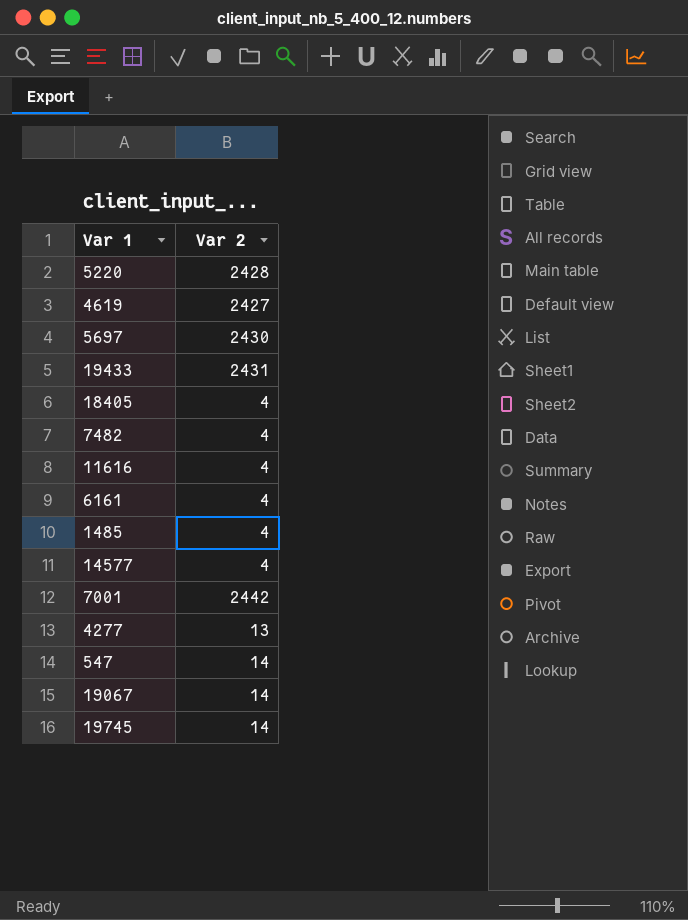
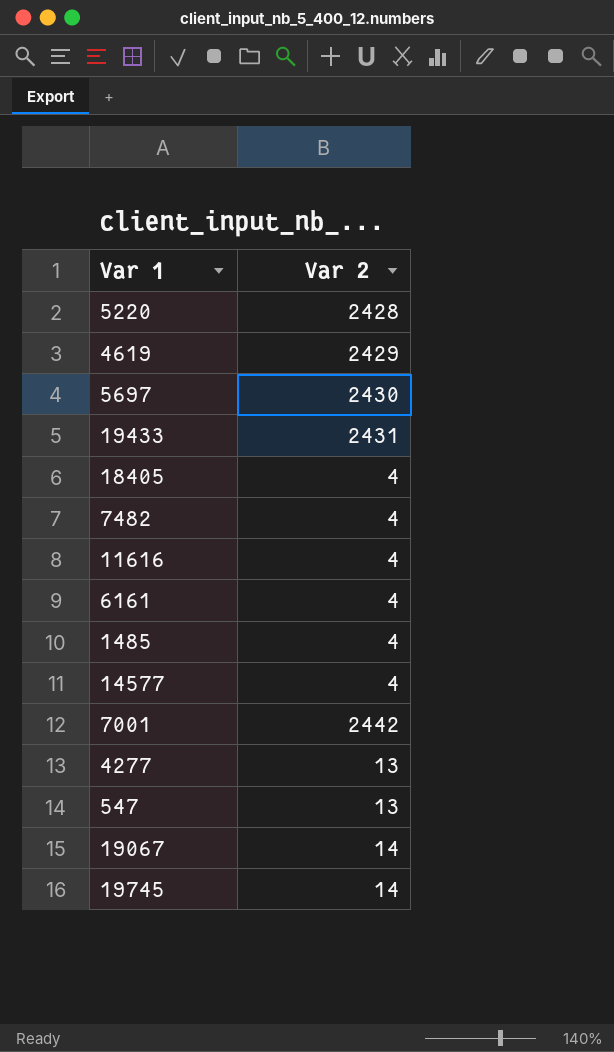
4619 | Var 2: 2427 -> 2429
547 | Var 2: 14 -> 13

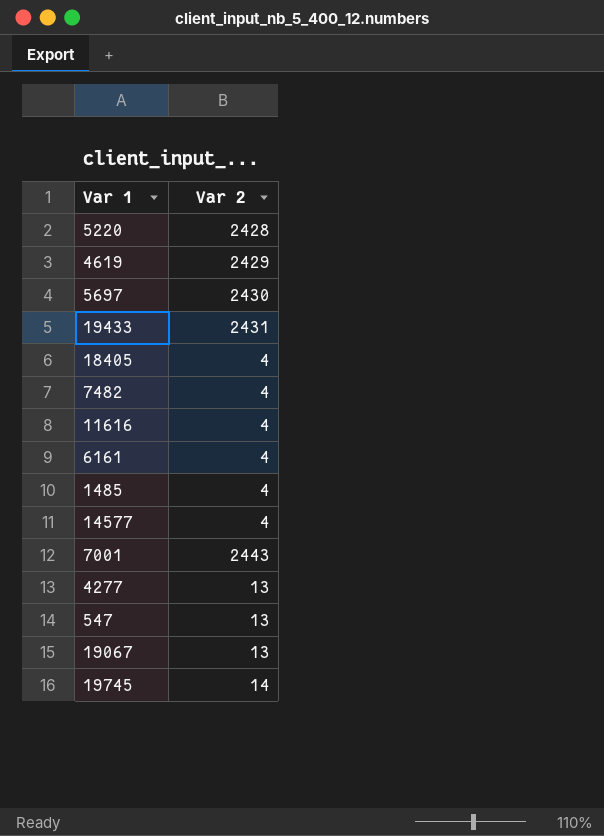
7001 | Var 2: 2442 -> 2443
19067 | Var 2: 14 -> 13

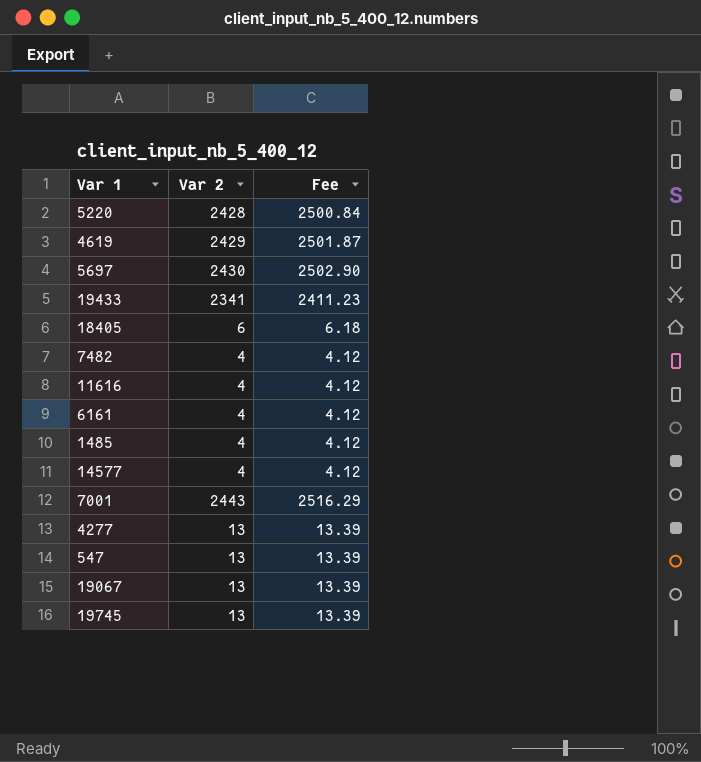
column Fee | formula: none -> [Var 2] * 1.03
19433 | Var 2: 2431 -> 2341
18405 | Var 2: 4 -> 6
19745 | Var 2: 14 -> 13

